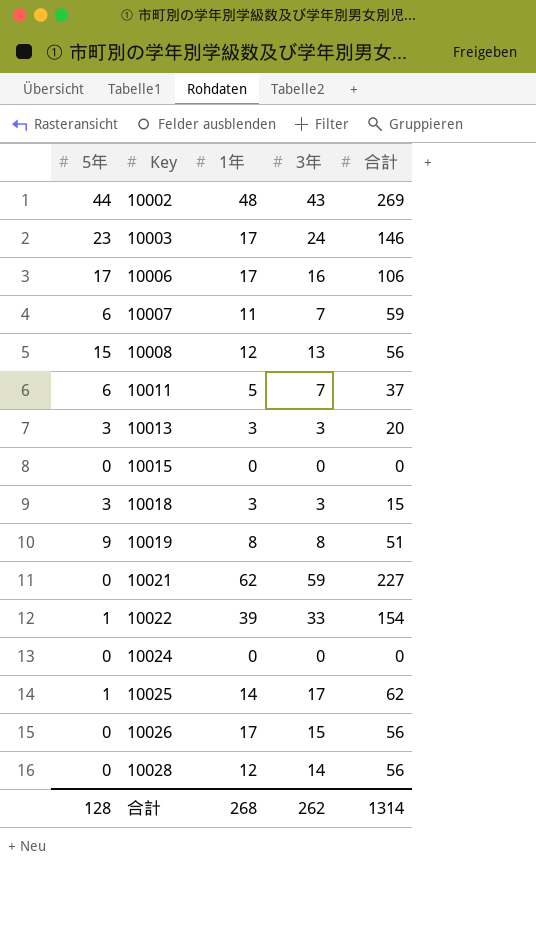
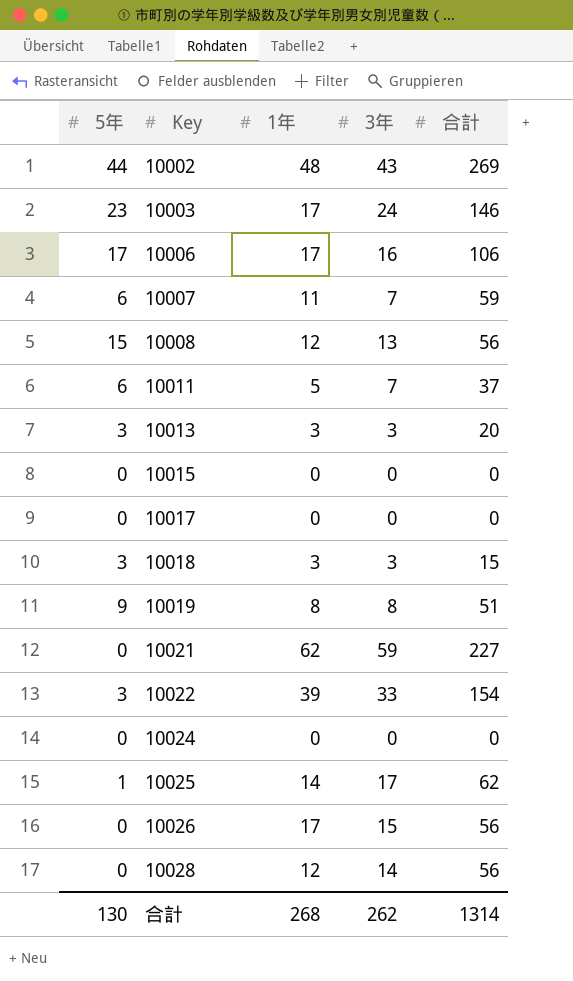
row 10017: none -> 0 | 0 | 0 | 0
10022 | 5年: 1 -> 3
合計 | 5年: 128 -> 130

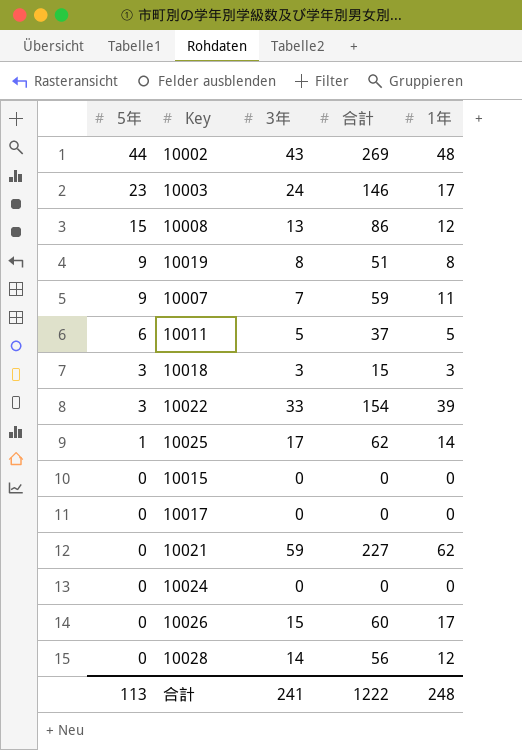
row order: Key ascending -> 5年 descending
column 1年 | position: 3 -> 5
row 10006: 17 | 17 | 16 | 106 -> none
row 10013: 3 | 3 | 3 | 20 -> none
10008 | 合計: 56 -> 86
10007 | 5年: 6 -> 9
10011 | 3年: 7 -> 5
10026 | 合計: 56 -> 60
合計 | 5年: 130 -> 113
合計 | 3年: 262 -> 241
合計 | 合計: 1314 -> 1222
合計 | 1年: 268 -> 248

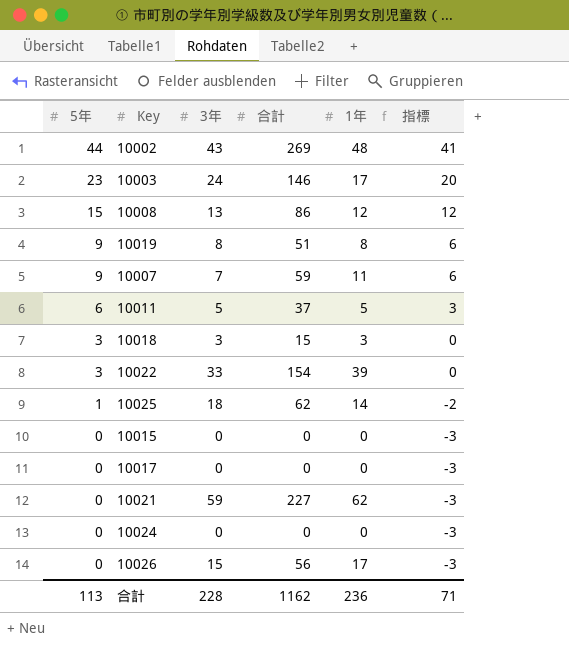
column 指標 | formula: none -> [5年] - 3
row 10028: 0 | 14 | 56 | 12 -> none
10025 | 3年: 17 -> 18
10026 | 合計: 60 -> 56
合計 | 3年: 241 -> 228
合計 | 合計: 1222 -> 1162
合計 | 1年: 248 -> 236

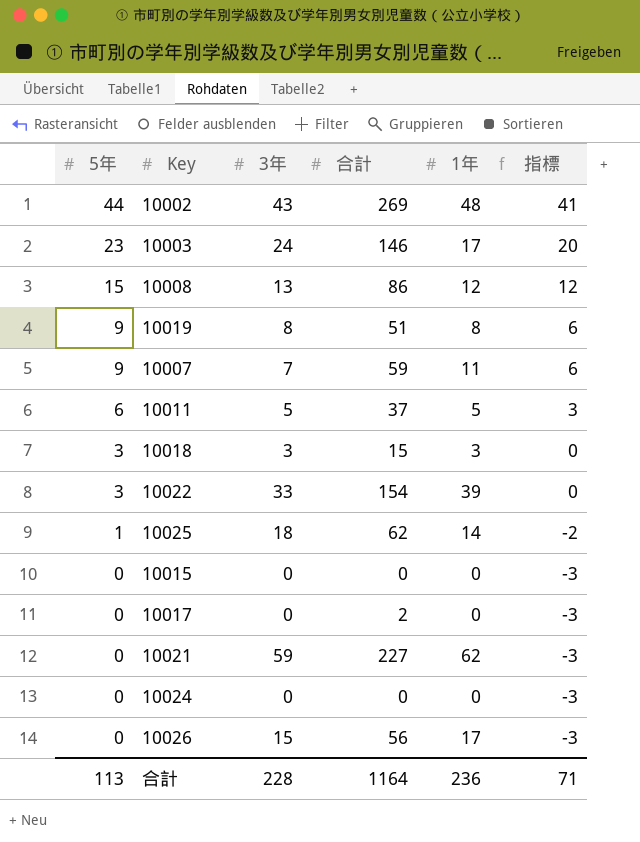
10017 | 合計: 0 -> 2
合計 | 合計: 1162 -> 1164

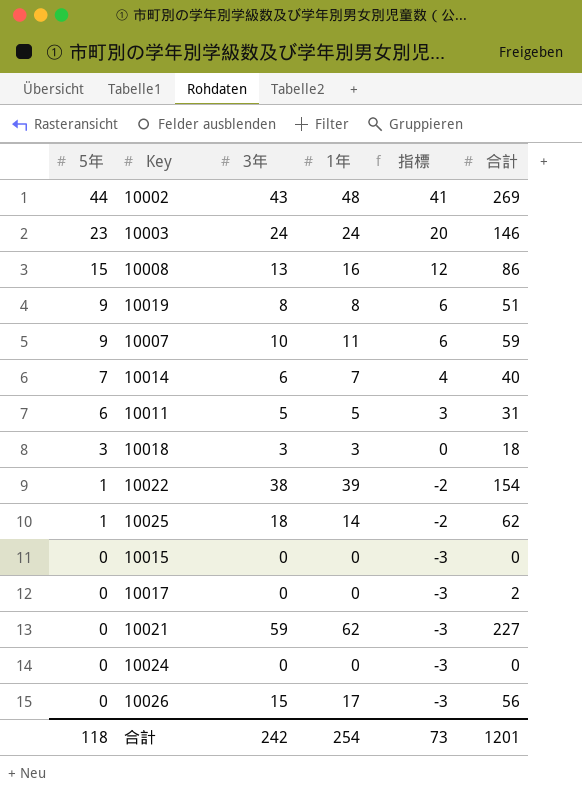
column 合計 | position: 4 -> 6
10003 | 1年: 17 -> 24
10008 | 1年: 12 -> 16
10007 | 3年: 7 -> 10
row 10014: none -> 7 | 6 | 7 | 4 | 40
10011 | 合計: 37 -> 31
10018 | 合計: 15 -> 18
10022 | 5年: 3 -> 1
10022 | 3年: 33 -> 38
10022 | 指標: 0 -> -2
合計 | 5年: 113 -> 118
合計 | 3年: 228 -> 242
合計 | 1年: 236 -> 254
合計 | 指標: 71 -> 73
合計 | 合計: 1164 -> 1201

